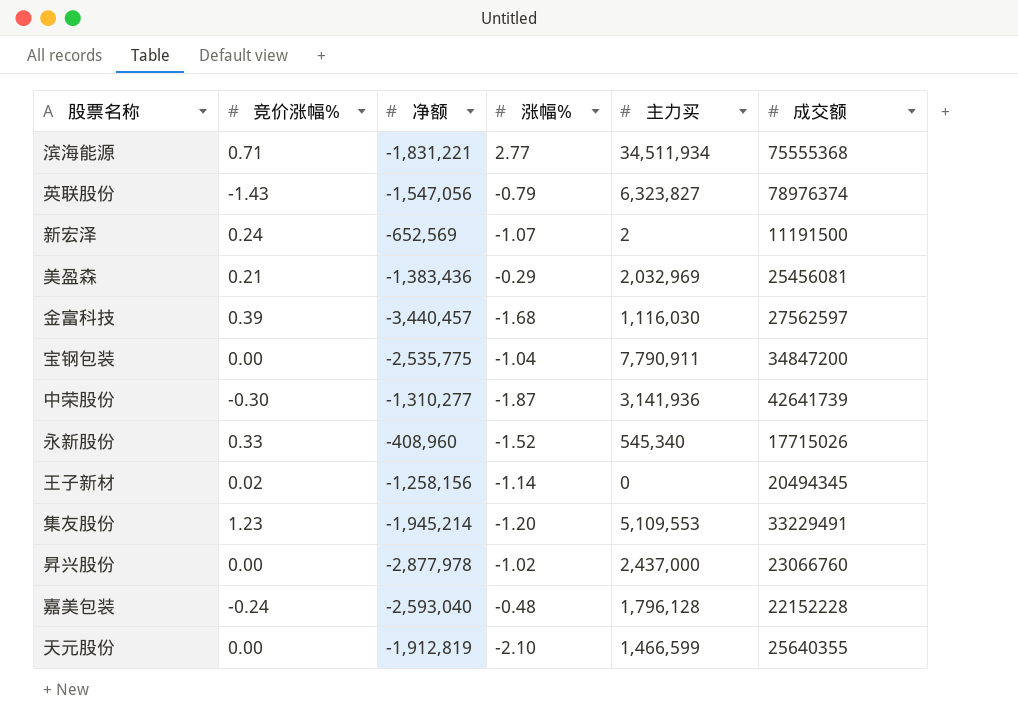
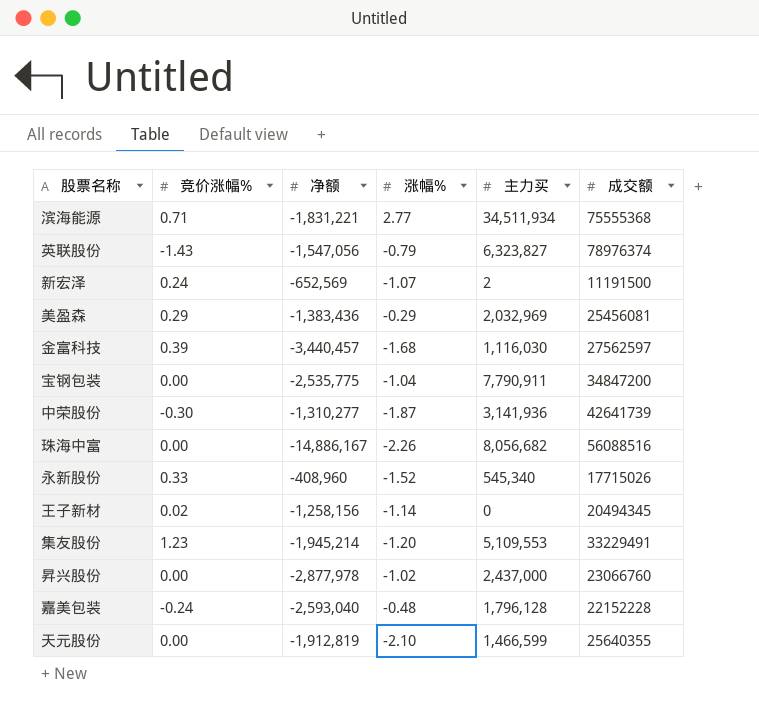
美盈森 | 竞价涨幅%: 0.21 -> 0.29
row 珠海中富: none -> 0.00 | -14,886,167 | -2.26 | 8,056,682 | 56088516

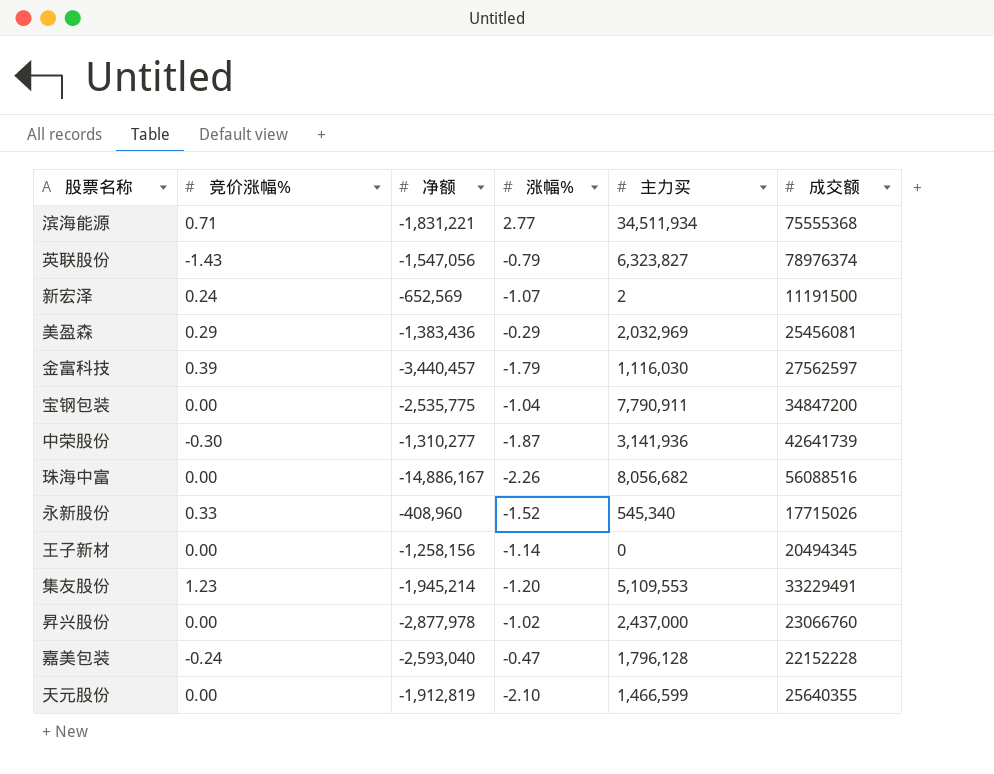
金富科技 | 涨幅%: -1.68 -> -1.79
王子新材 | 竞价涨幅%: 0.02 -> 0.00
嘉美包装 | 涨幅%: -0.48 -> -0.47

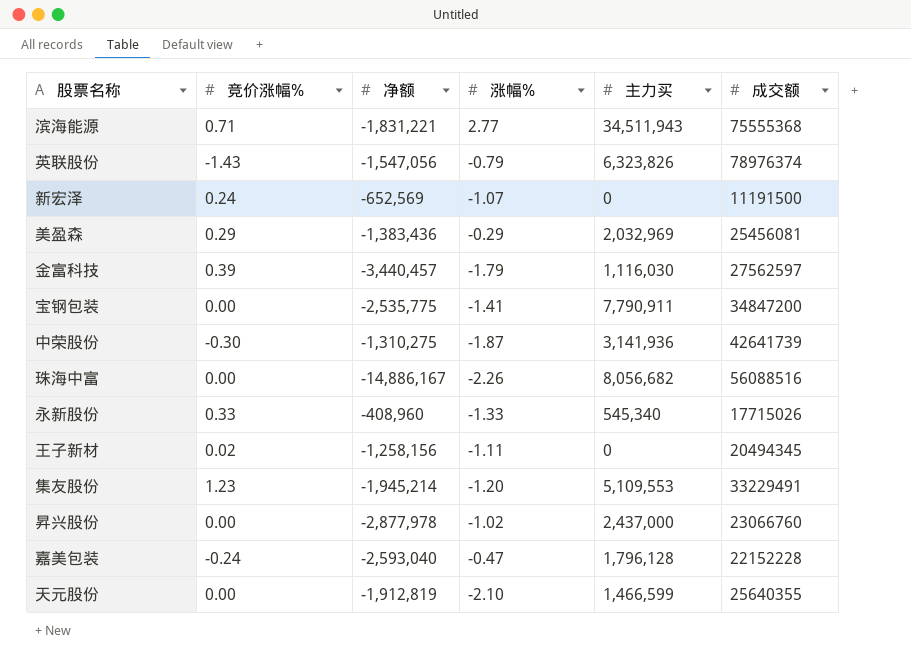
滨海能源 | 主力买: 34,511,934 -> 34,511,943
英联股份 | 主力买: 6,323,827 -> 6,323,826
新宏泽 | 主力买: 2 -> 0
宝钢包装 | 涨幅%: -1.04 -> -1.41
中荣股份 | 净额: -1,310,277 -> -1,310,275
永新股份 | 涨幅%: -1.52 -> -1.33
王子新材 | 竞价涨幅%: 0.00 -> 0.02
王子新材 | 涨幅%: -1.14 -> -1.11

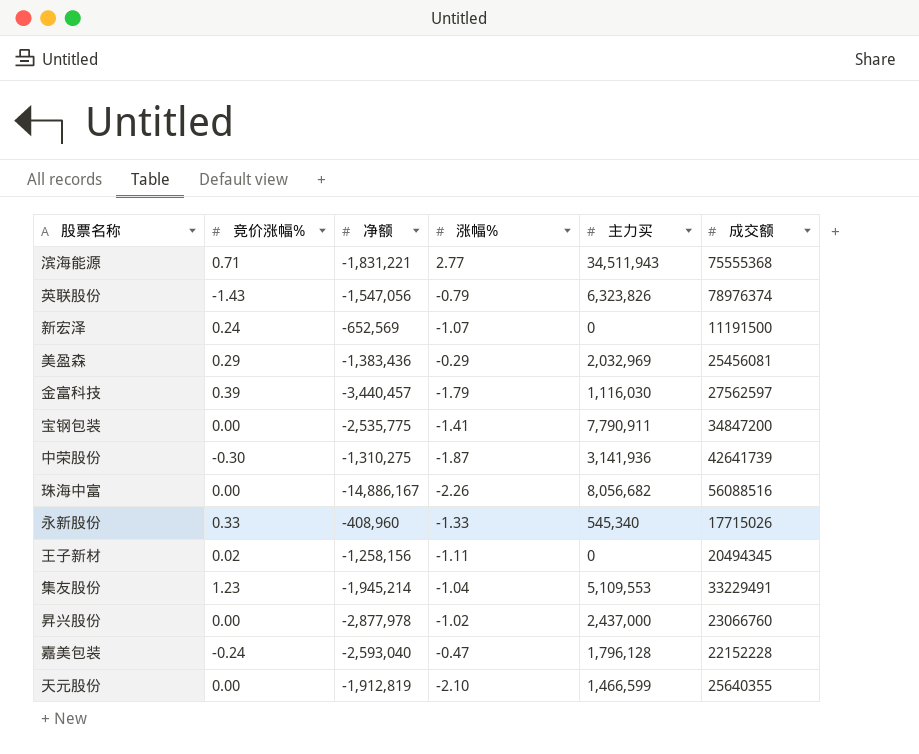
集友股份 | 涨幅%: -1.20 -> -1.04

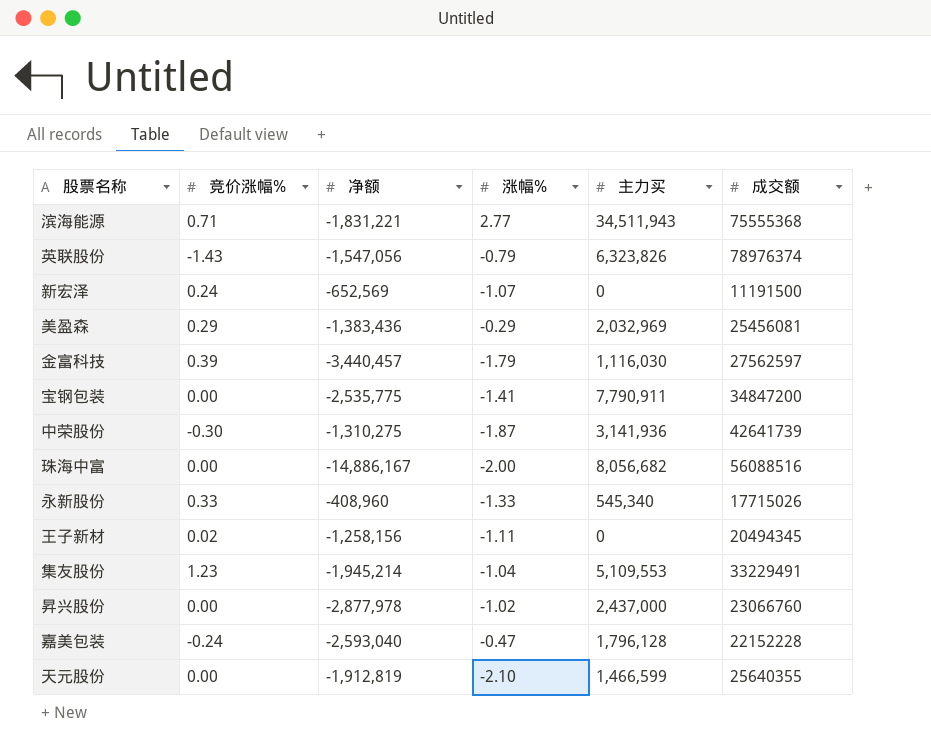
珠海中富 | 涨幅%: -2.26 -> -2.00

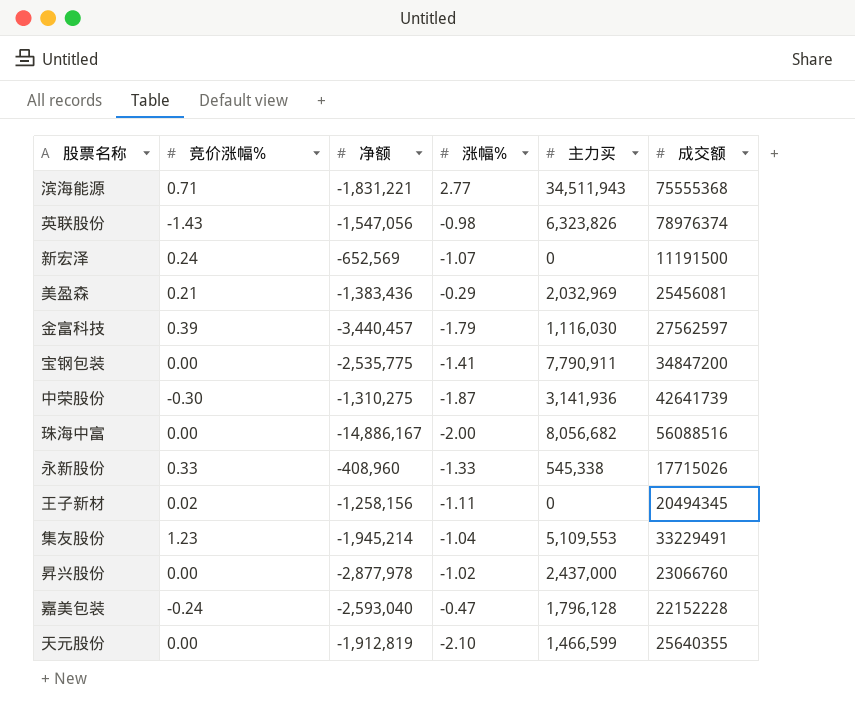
英联股份 | 涨幅%: -0.79 -> -0.98
美盈森 | 竞价涨幅%: 0.29 -> 0.21
永新股份 | 主力买: 545,340 -> 545,338

